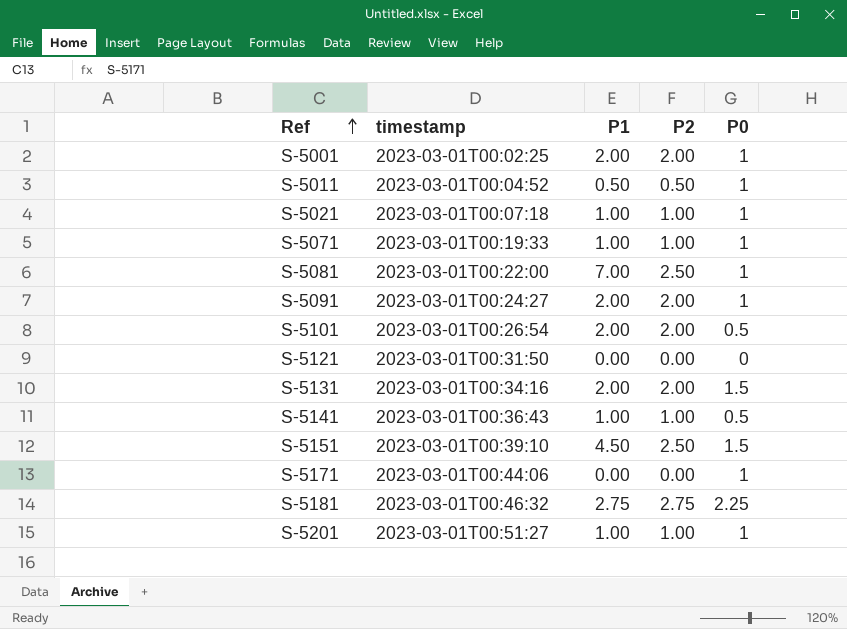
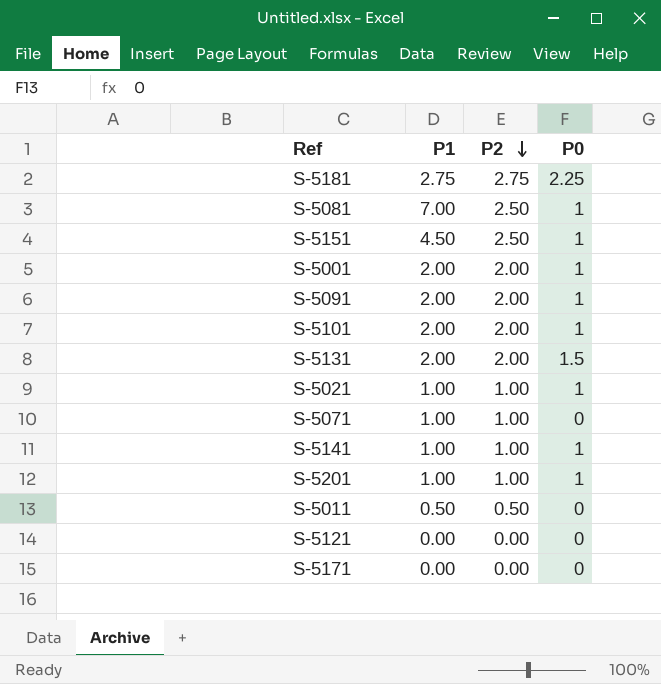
row order: Ref ascending -> P2 descending
column timestamp | position: 2 -> none
S-5151 | P0: 1.5 -> 1
S-5101 | P0: 0.5 -> 1
S-5071 | P0: 1 -> 0
S-5141 | P0: 0.5 -> 1
S-5011 | P0: 1 -> 0
S-5171 | P0: 1 -> 0

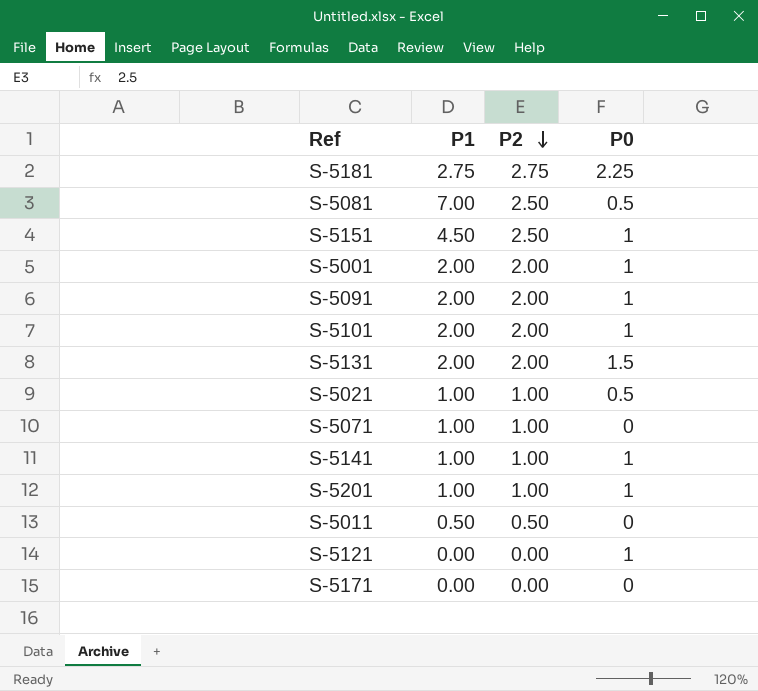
S-5081 | P0: 1 -> 0.5
S-5021 | P0: 1 -> 0.5
S-5121 | P0: 0 -> 1

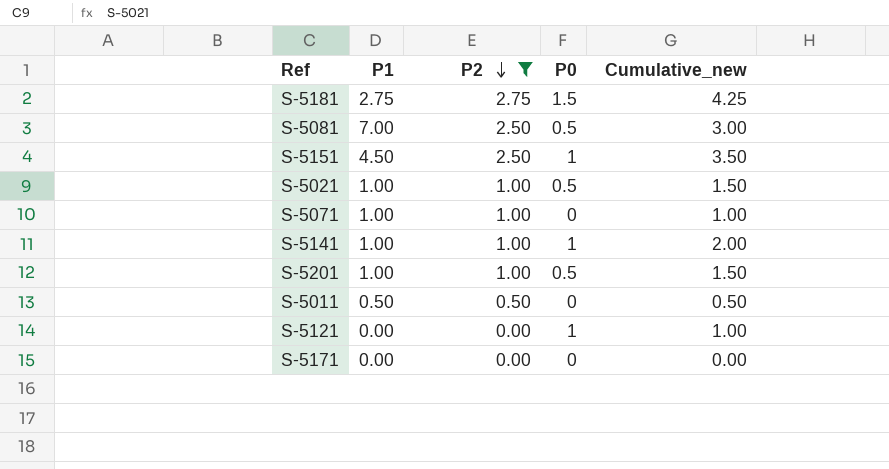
filter: none -> P2 != 2.00
column Cumulative_new | formula: none -> [P2] + [P0]
S-5181 | P0: 2.25 -> 1.5
S-5201 | P0: 1 -> 0.5

